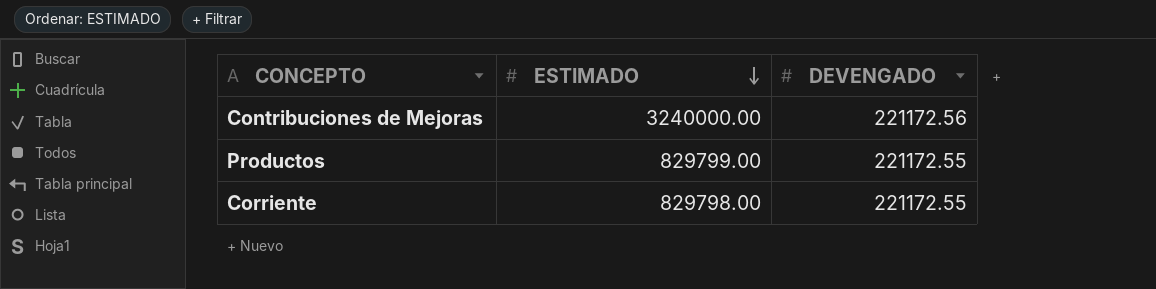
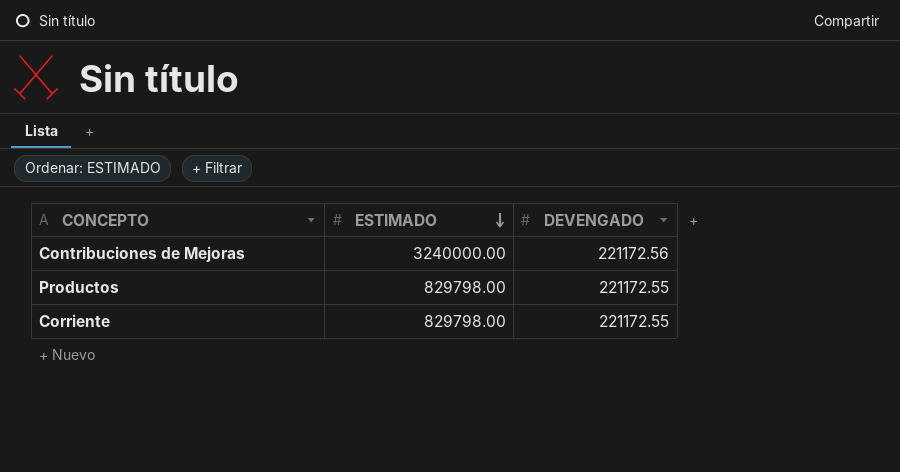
Productos | ESTIMADO: 829799.00 -> 829798.00

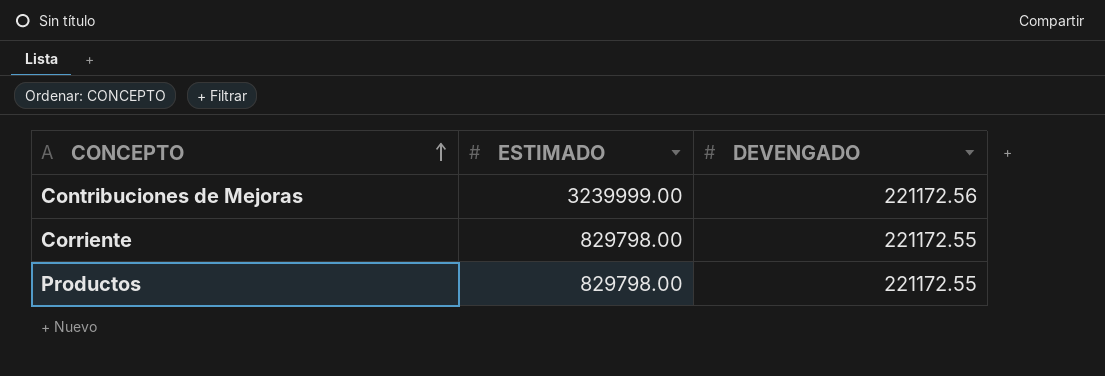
row order: ESTIMADO descending -> CONCEPTO ascending
Contribuciones de Mejoras | ESTIMADO: 3240000.00 -> 3239999.00

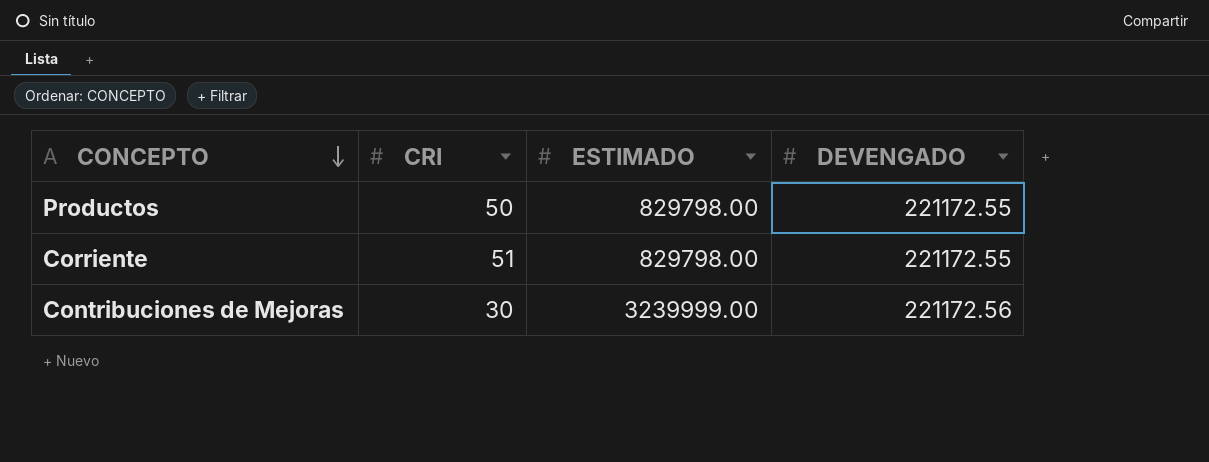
row order: CONCEPTO ascending -> CONCEPTO descending
column CRI | position: none -> 2

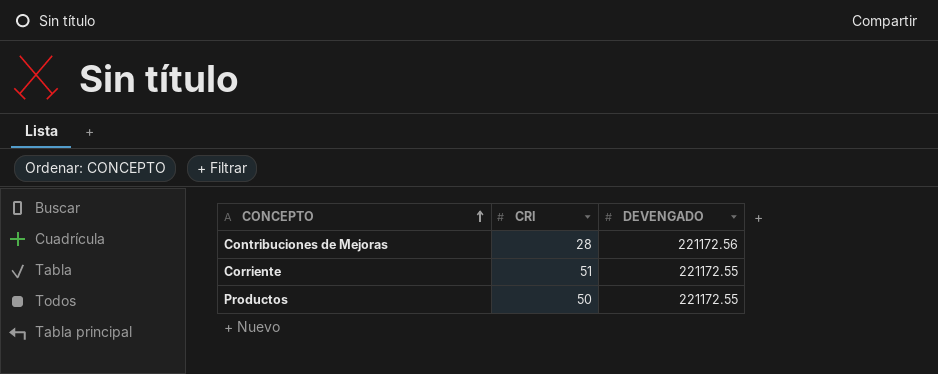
row order: CONCEPTO descending -> CONCEPTO ascending
column ESTIMADO | position: 3 -> none
Contribuciones de Mejoras | CRI: 30 -> 28

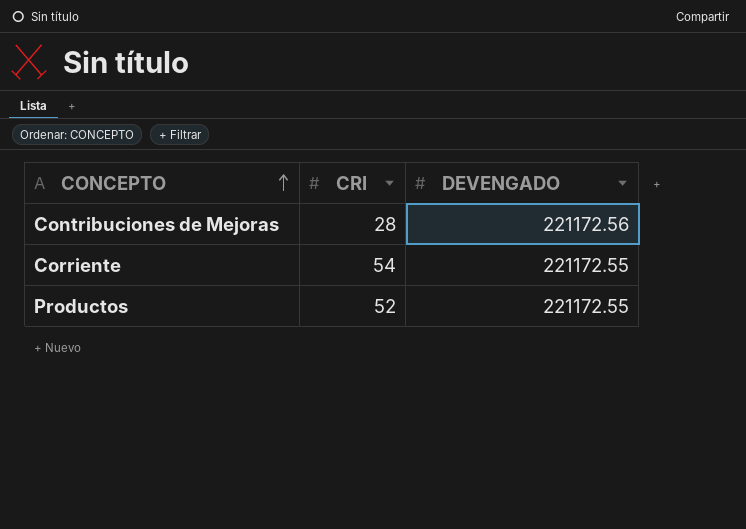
Corriente | CRI: 51 -> 54
Productos | CRI: 50 -> 52

